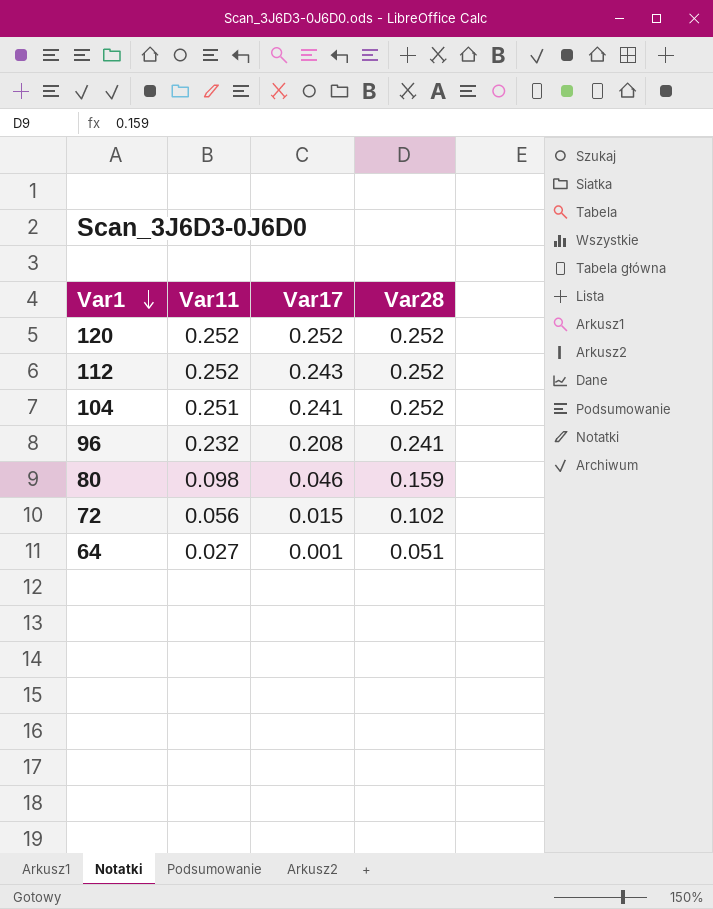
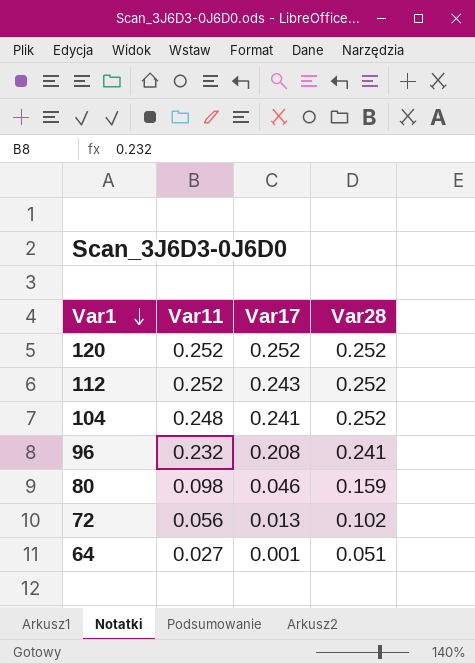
104 | Var11: 0.251 -> 0.248
72 | Var17: 0.015 -> 0.013

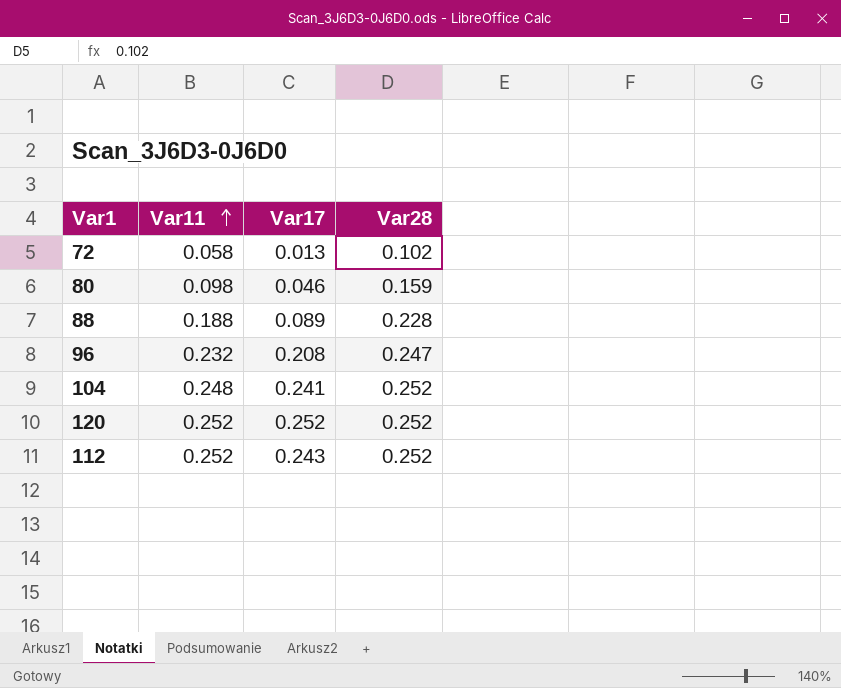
row order: Var1 descending -> Var11 ascending
row 64: 0.027 | 0.001 | 0.051 -> none
72 | Var11: 0.056 -> 0.058
row 88: none -> 0.188 | 0.089 | 0.228
96 | Var28: 0.241 -> 0.247

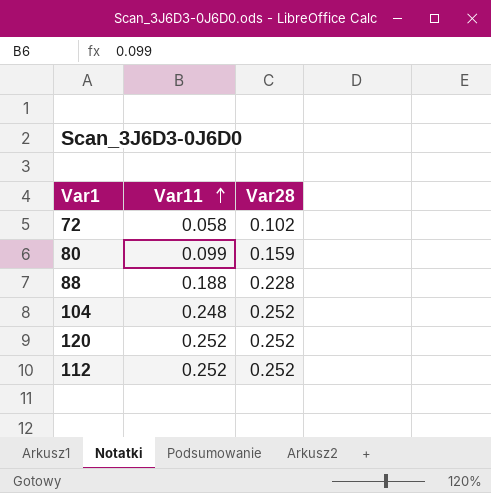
column Var17 | position: 3 -> none
row 96: 0.232 | 0.208 | 0.247 -> none
80 | Var11: 0.098 -> 0.099

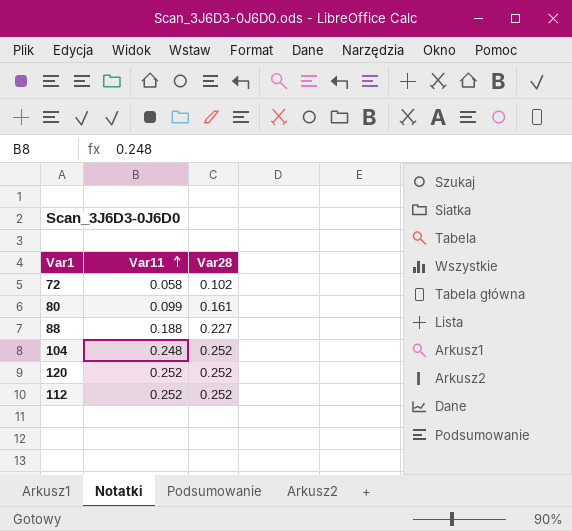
80 | Var28: 0.159 -> 0.161
88 | Var28: 0.228 -> 0.227

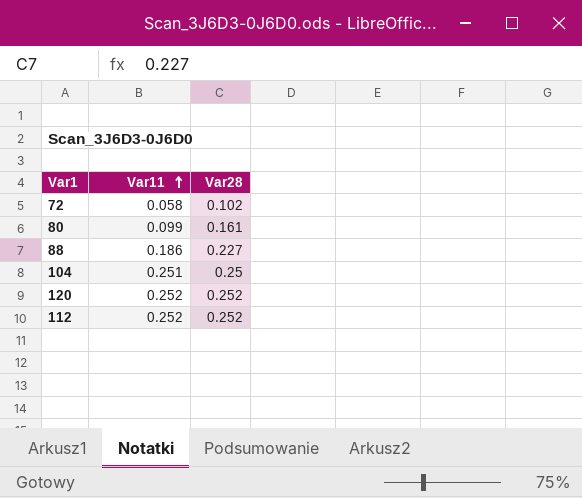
88 | Var11: 0.188 -> 0.186
104 | Var11: 0.248 -> 0.251
104 | Var28: 0.252 -> 0.25

